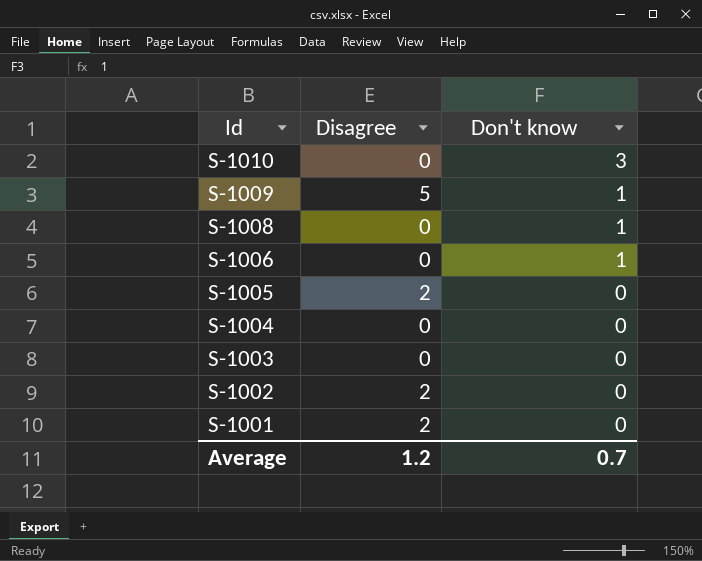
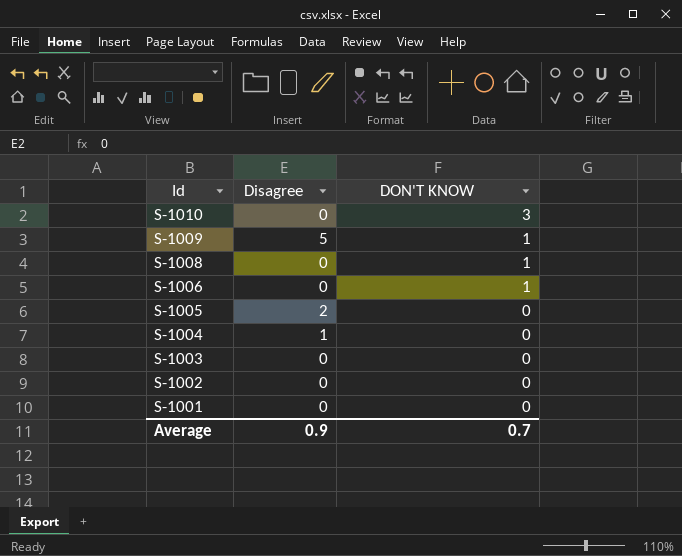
column name: Don't know -> DON'T KNOW
S-1004 | Disagree: 0 -> 1
S-1002 | Disagree: 2 -> 0
S-1001 | Disagree: 2 -> 0
Average | Disagree: 1.2 -> 0.9

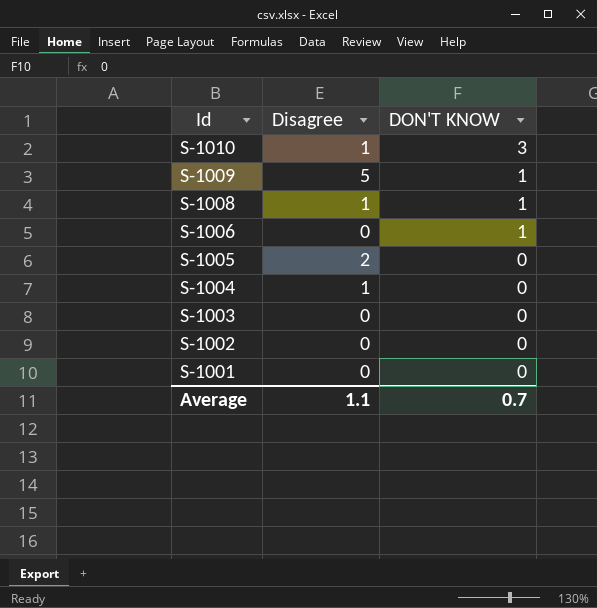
S-1010 | Disagree: 0 -> 1
S-1008 | Disagree: 0 -> 1
Average | Disagree: 0.9 -> 1.1

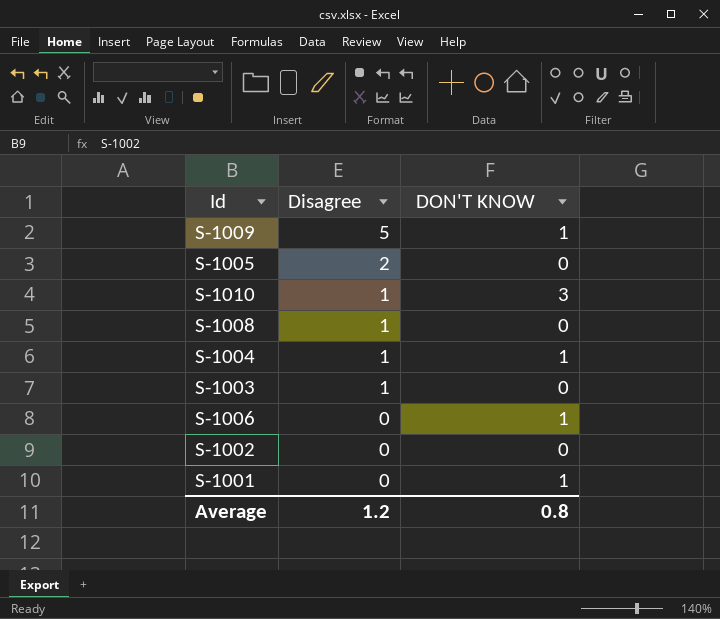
row order: Id descending -> Disagree descending
S-1008 | DON'T KNOW: 1 -> 0
S-1004 | DON'T KNOW: 0 -> 1
S-1003 | Disagree: 0 -> 1
S-1001 | DON'T KNOW: 0 -> 1
Average | Disagree: 1.1 -> 1.2
Average | DON'T KNOW: 0.7 -> 0.8

